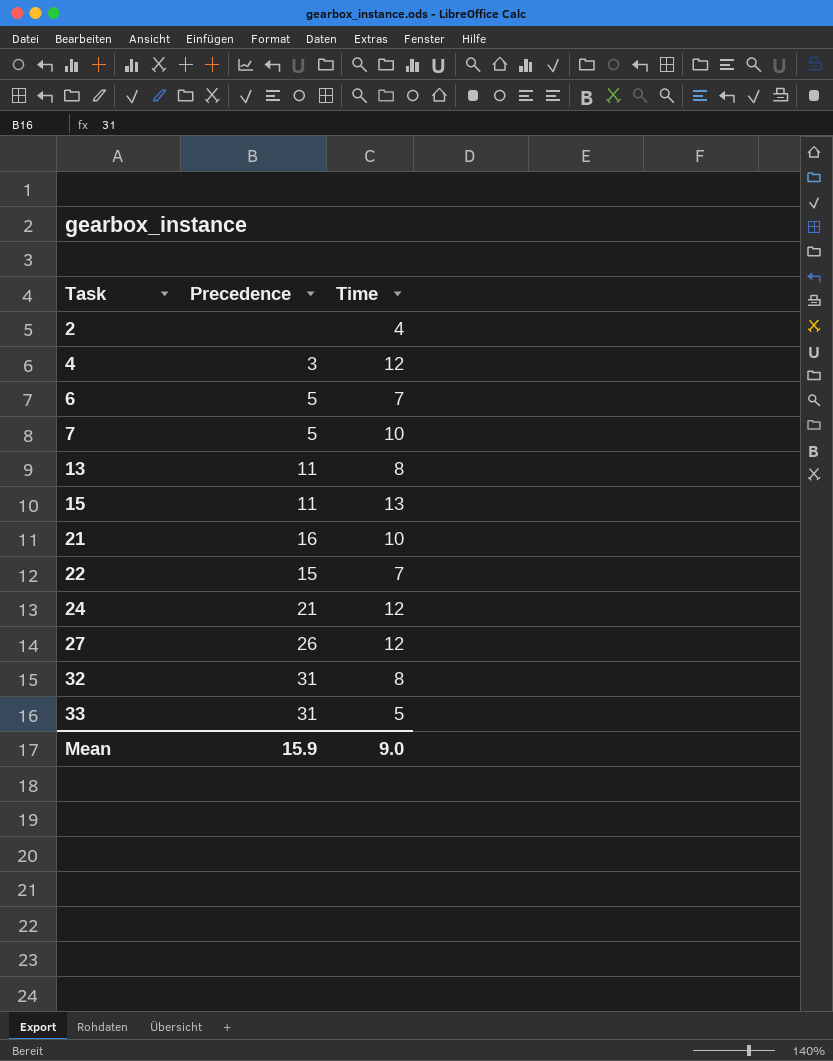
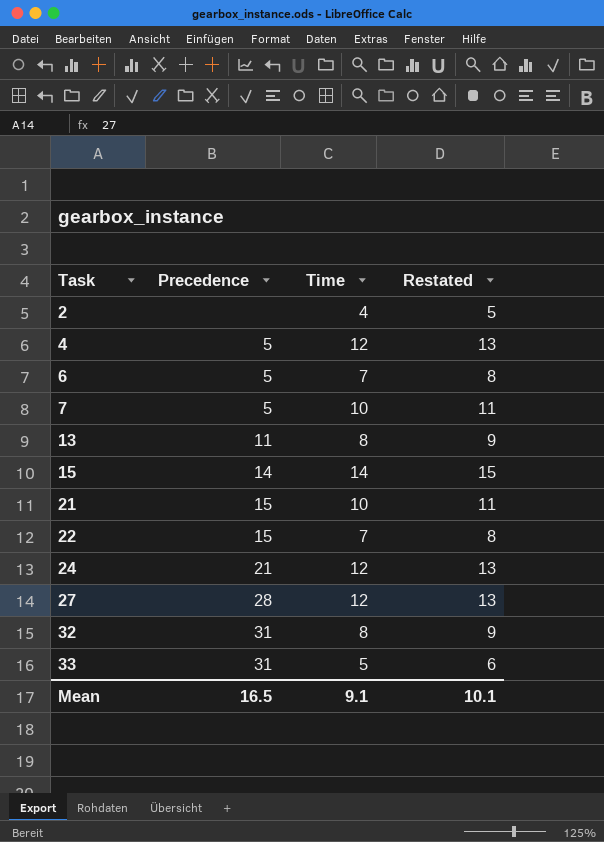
column Restated | formula: none -> [Time] + 1
4 | Precedence: 3 -> 5
15 | Precedence: 11 -> 14
15 | Time: 13 -> 14
21 | Precedence: 16 -> 15
27 | Precedence: 26 -> 28
Mean | Precedence: 15.9 -> 16.5
Mean | Time: 9.0 -> 9.1

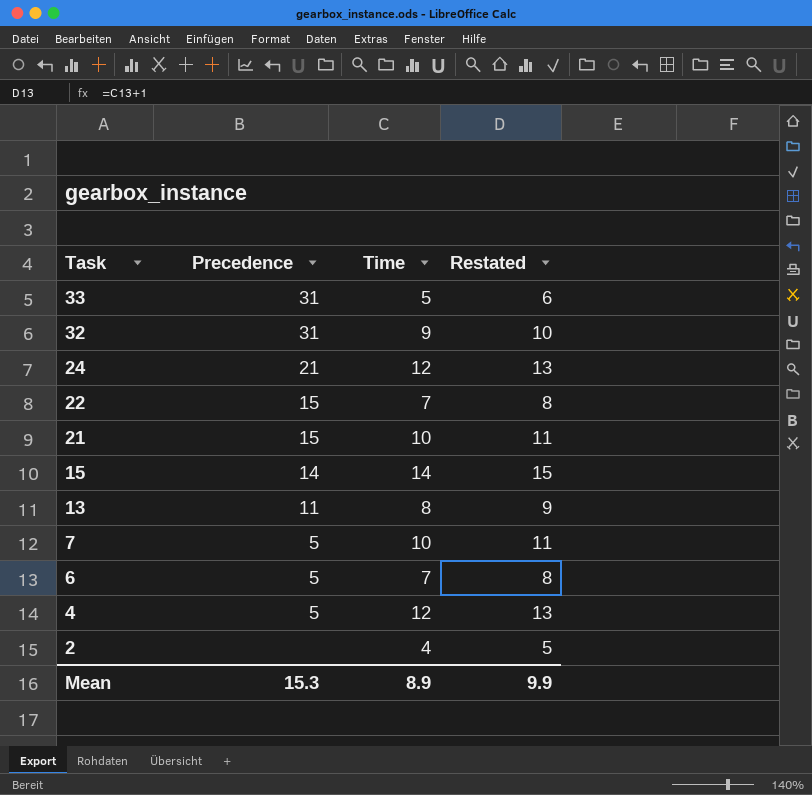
row order: Task ascending -> Task descending
row 27: 28 | 12 | 13 -> none
32 | Time: 8 -> 9
32 | Restated: 9 -> 10
Mean | Precedence: 16.5 -> 15.3
Mean | Time: 9.1 -> 8.9
Mean | Restated: 10.1 -> 9.9

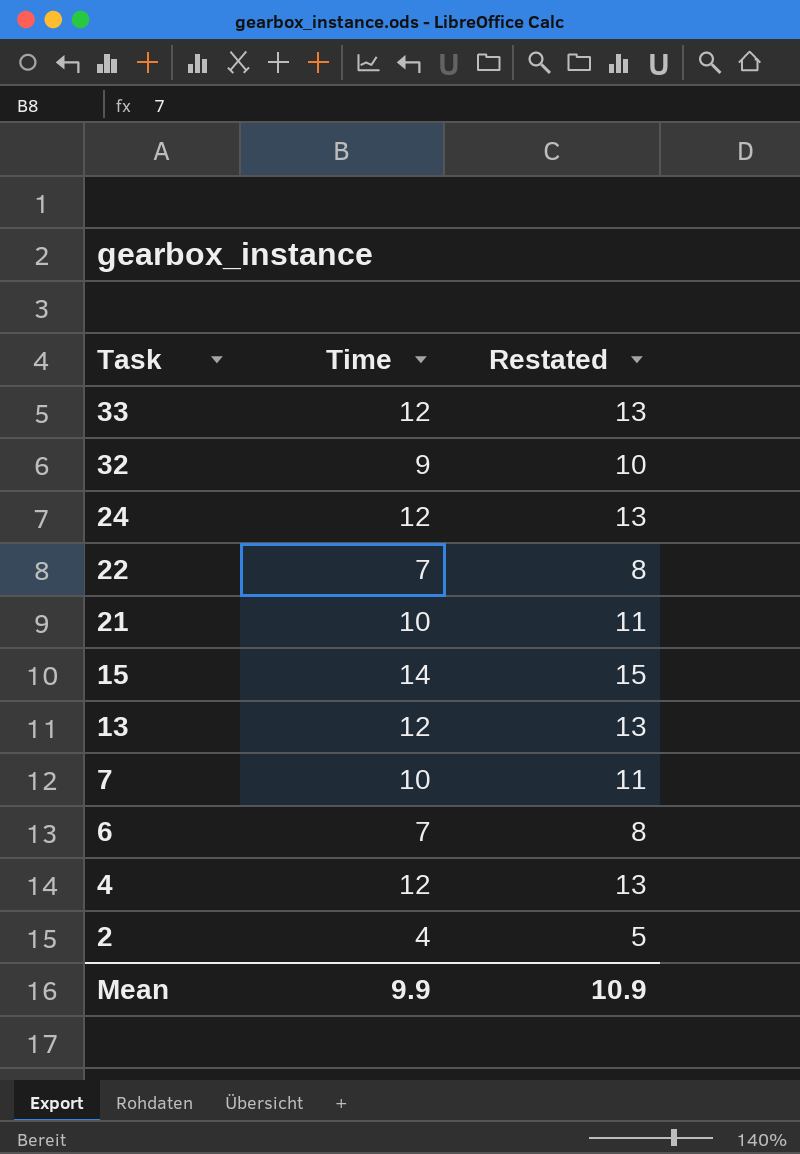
column Precedence | position: 2 -> none
33 | Time: 5 -> 12
33 | Restated: 6 -> 13
13 | Time: 8 -> 12
13 | Restated: 9 -> 13
Mean | Time: 8.9 -> 9.9
Mean | Restated: 9.9 -> 10.9

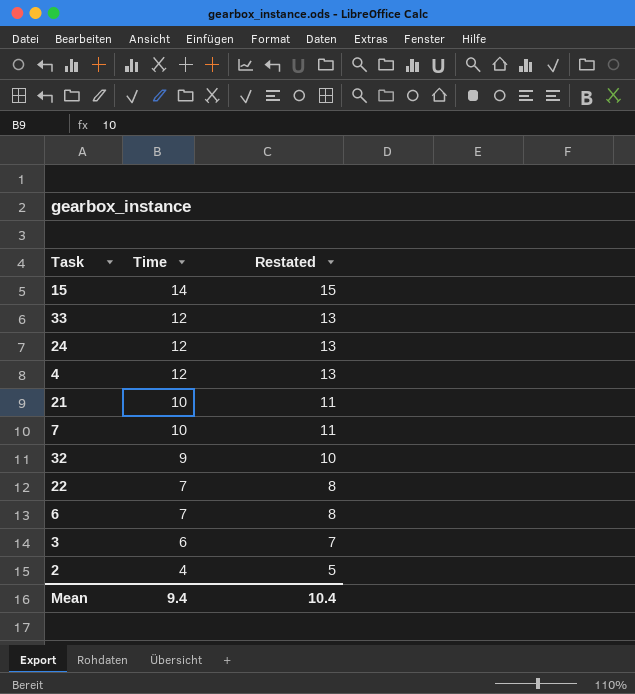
row order: Task descending -> Time descending
row 13: 12 | 13 -> none
row 3: none -> 6 | 7
Mean | Time: 9.9 -> 9.4
Mean | Restated: 10.9 -> 10.4

